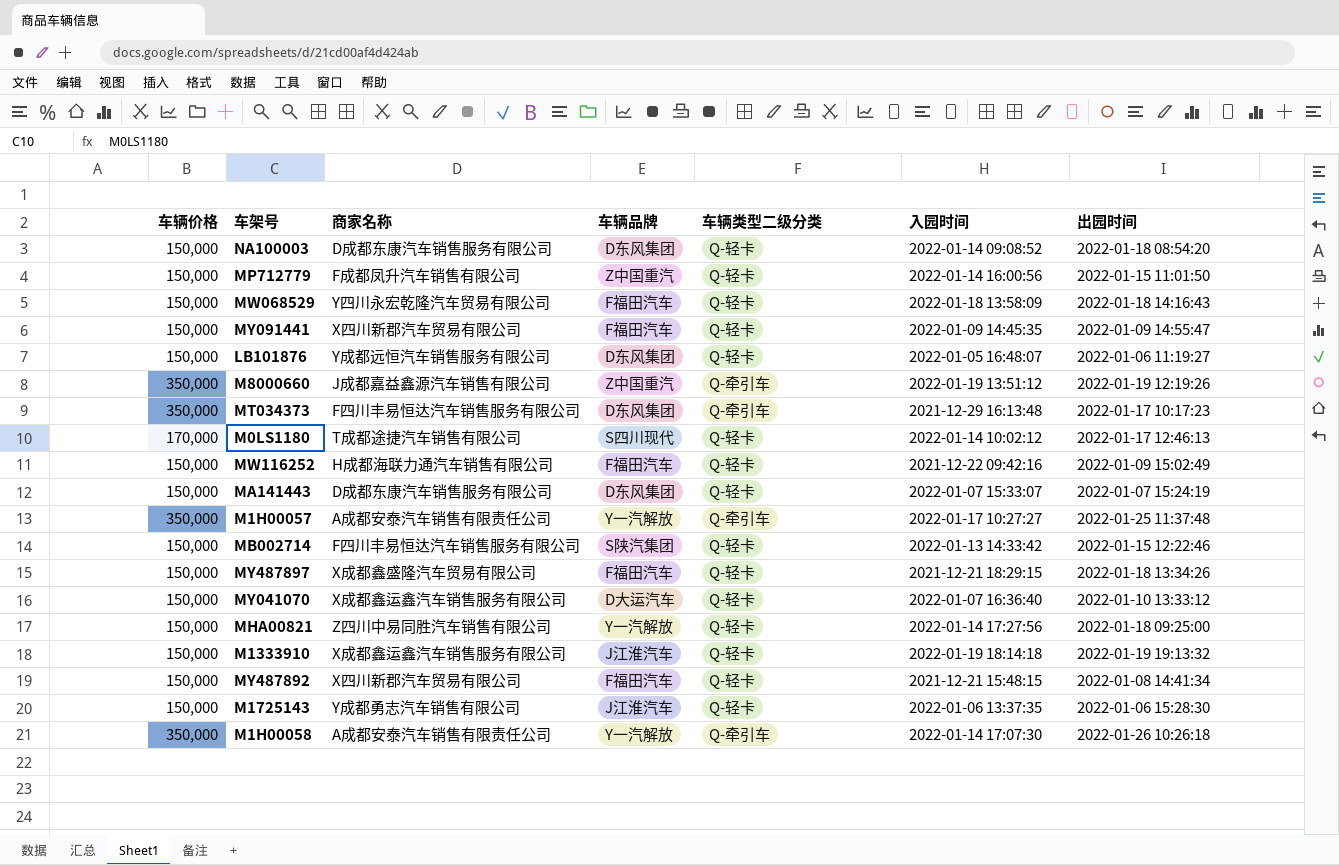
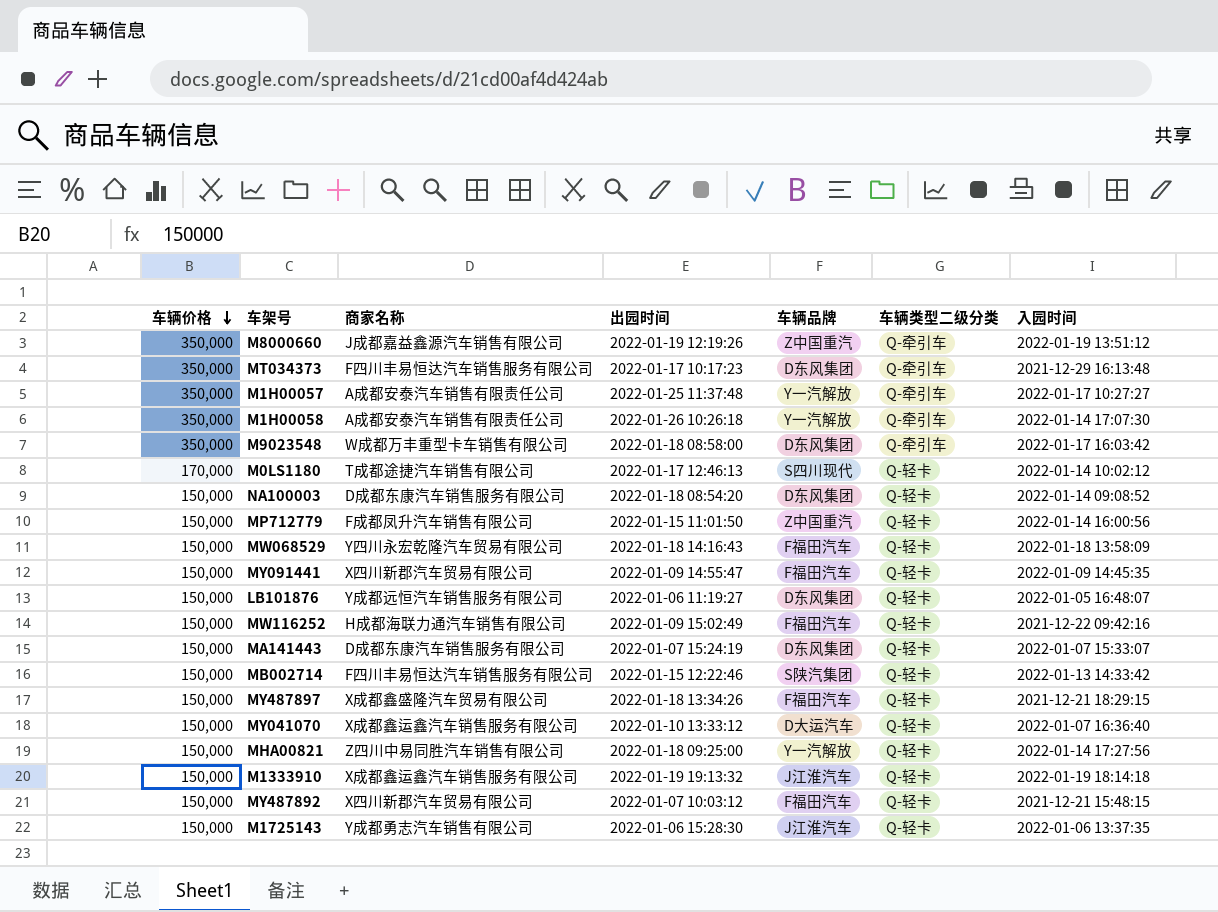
row order: none -> 车辆价格 descending
column 出园时间 | position: 7 -> 4
row M9023548: none -> 350,000 | W成都万丰重型卡车销售有限公司 | 2022-01-18 08:58:00 | D东风集团 | Q-牵引车 | 2022-01-17 16:03:42
MY487892 | 出园时间: 2022-01-08 14:41:34 -> 2022-01-07 10:03:12

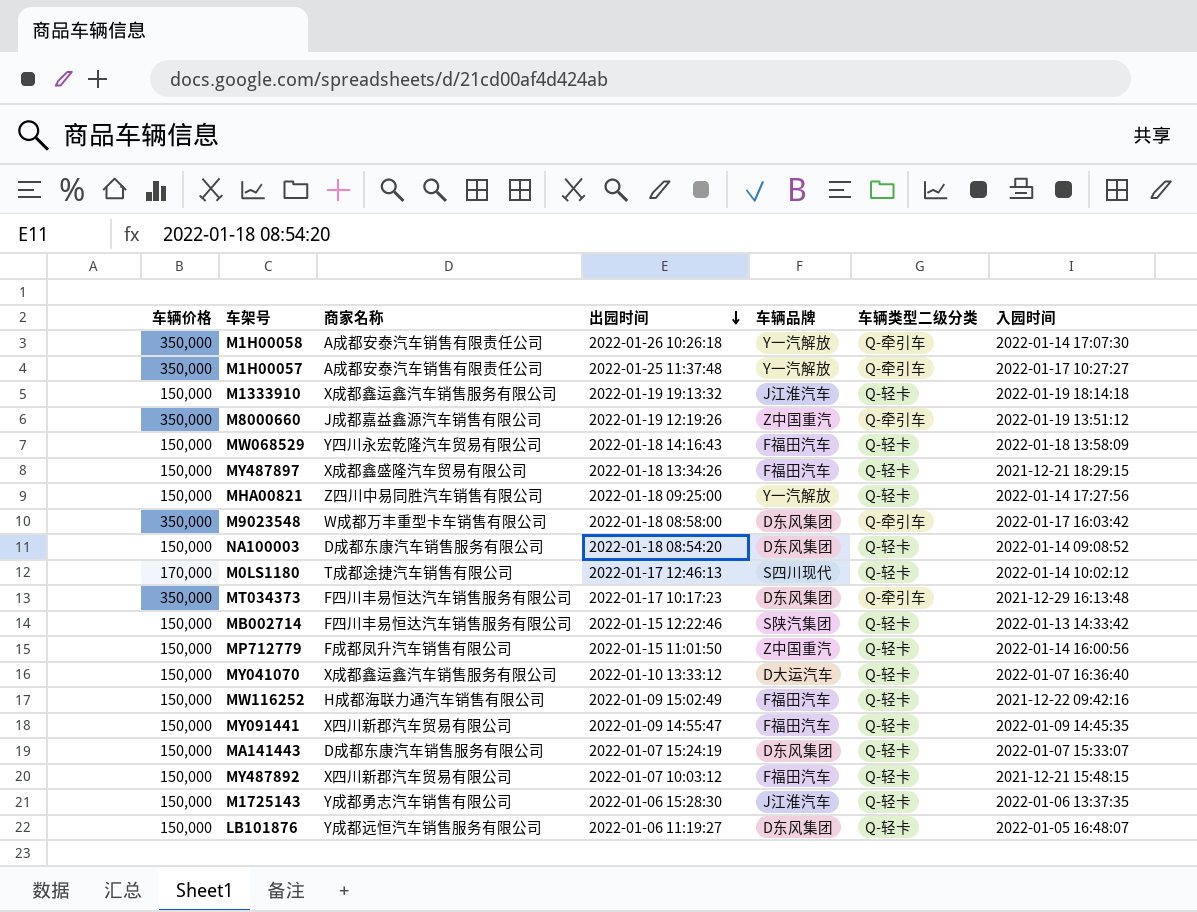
row order: 车辆价格 descending -> 出园时间 descending

